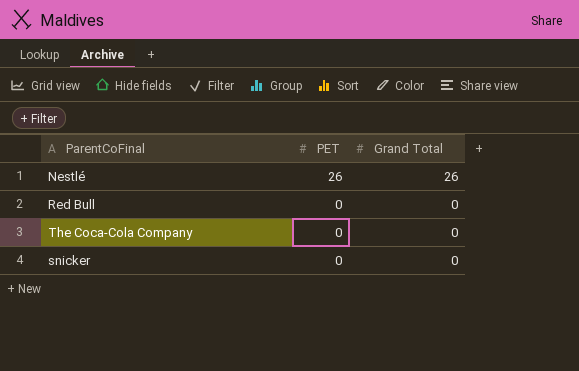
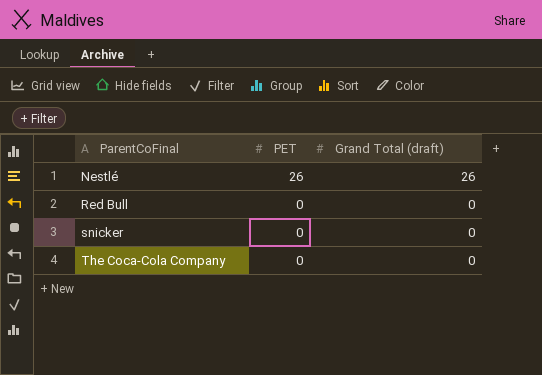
row order: PET descending -> ParentCoFinal ascending
column name: Grand Total -> Grand Total (draft)

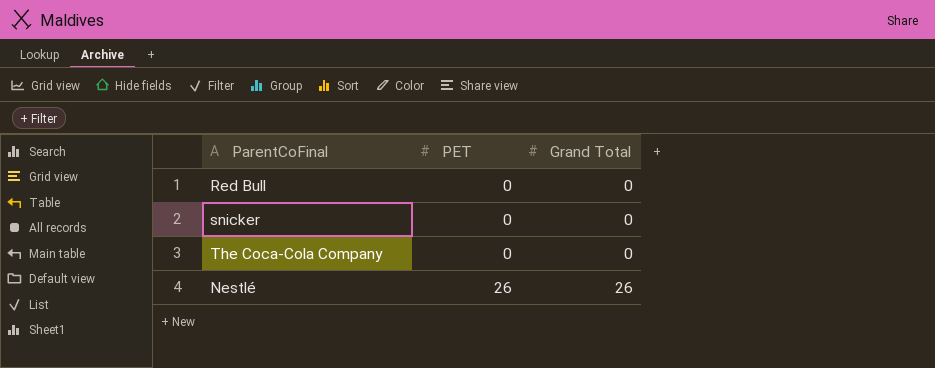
row order: ParentCoFinal ascending -> PET ascending
column name: Grand Total (draft) -> Grand Total

